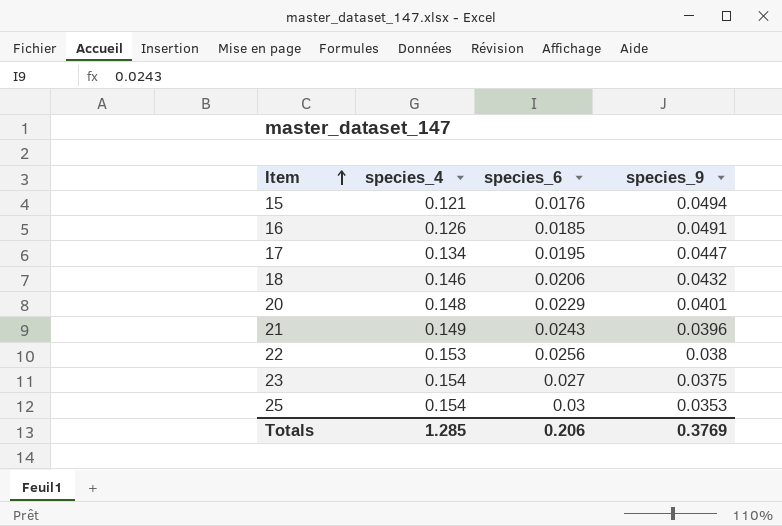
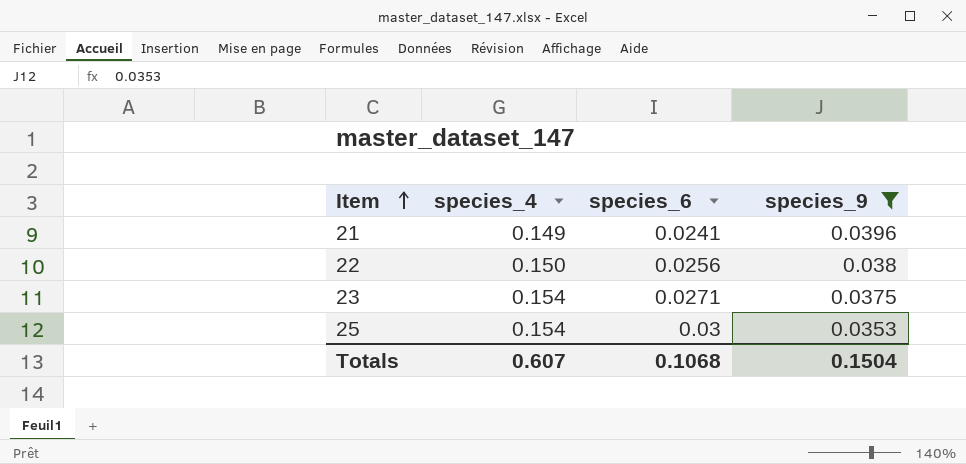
filter: none -> species_9 <= 0.0396
21 | species_6: 0.0243 -> 0.0241
22 | species_4: 0.153 -> 0.150
23 | species_6: 0.027 -> 0.0271
Totals | species_4: 1.285 -> 0.607
Totals | species_6: 0.206 -> 0.1068
Totals | species_9: 0.3769 -> 0.1504

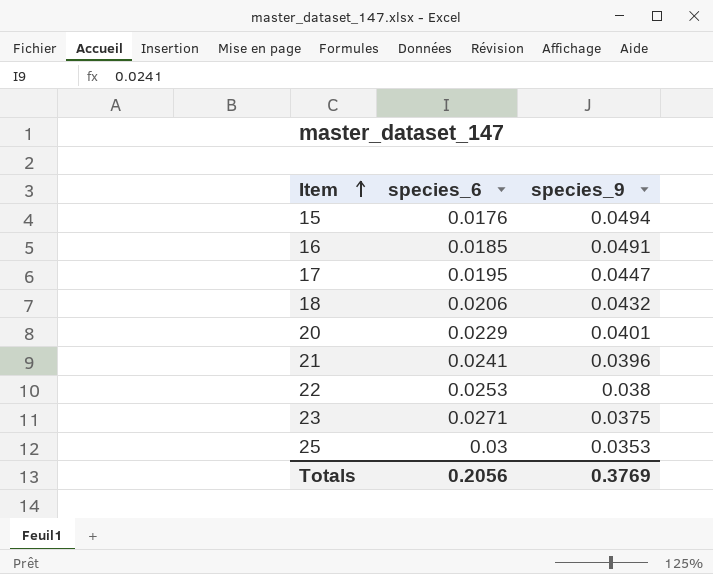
filter: species_9 <= 0.0396 -> none
column species_4 | position: 2 -> none
22 | species_6: 0.0256 -> 0.0253
Totals | species_6: 0.1068 -> 0.2056
Totals | species_9: 0.1504 -> 0.3769

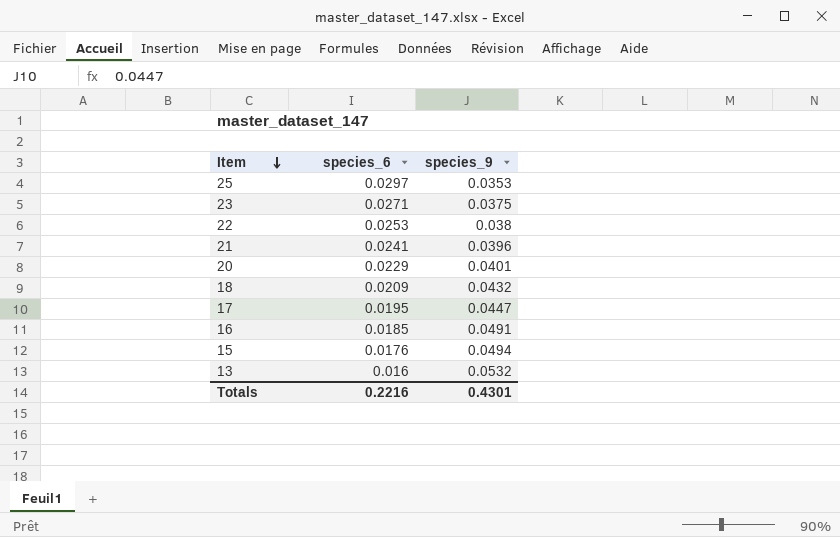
row order: Item ascending -> Item descending
25 | species_6: 0.03 -> 0.0297
18 | species_6: 0.0206 -> 0.0209
row 13: none -> 0.016 | 0.0532
Totals | species_6: 0.2056 -> 0.2216
Totals | species_9: 0.3769 -> 0.4301

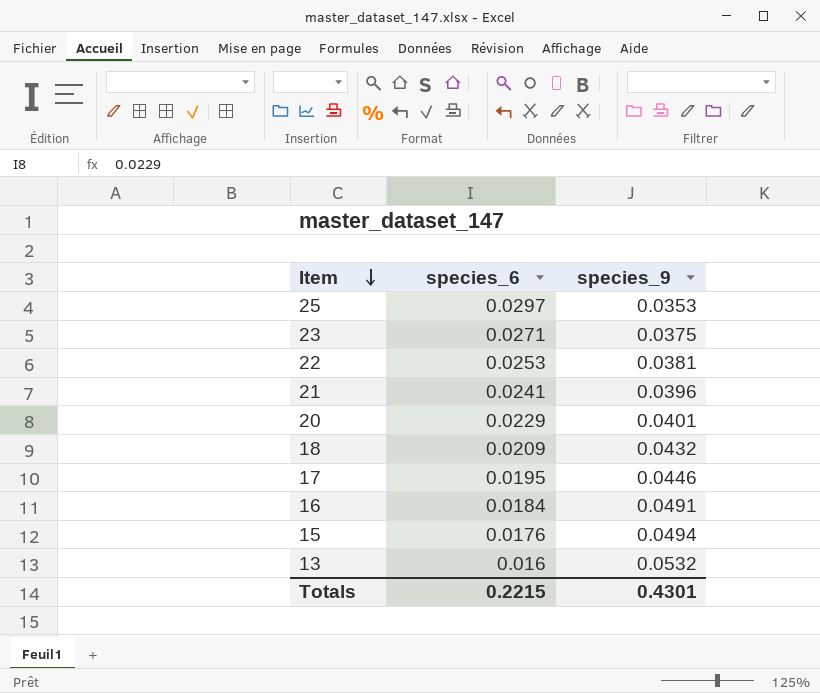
22 | species_9: 0.038 -> 0.0381
17 | species_9: 0.0447 -> 0.0446
16 | species_6: 0.0185 -> 0.0184
Totals | species_6: 0.2216 -> 0.2215

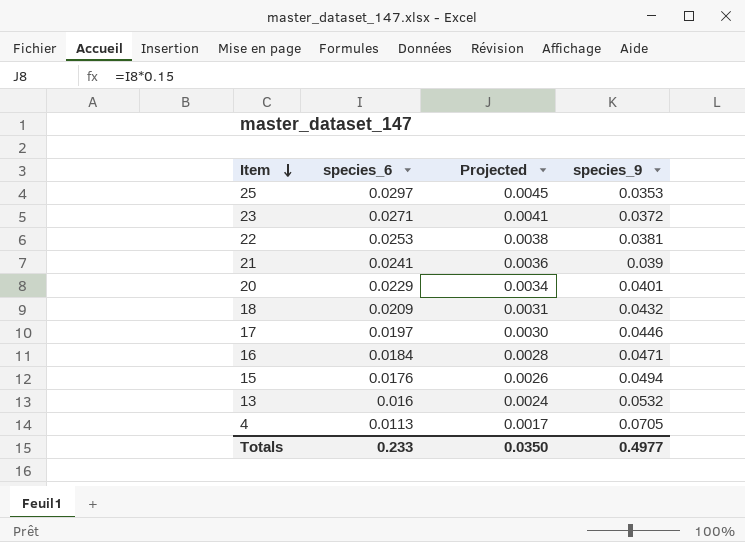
column Projected | formula: none -> [species_6] * 0.15
23 | species_9: 0.0375 -> 0.0372
21 | species_9: 0.0396 -> 0.039
17 | species_6: 0.0195 -> 0.0197
16 | species_9: 0.0491 -> 0.0471
row 4: none -> 0.0113 | 0.0017 | 0.0705
Totals | species_6: 0.2215 -> 0.233
Totals | species_9: 0.4301 -> 0.4977

